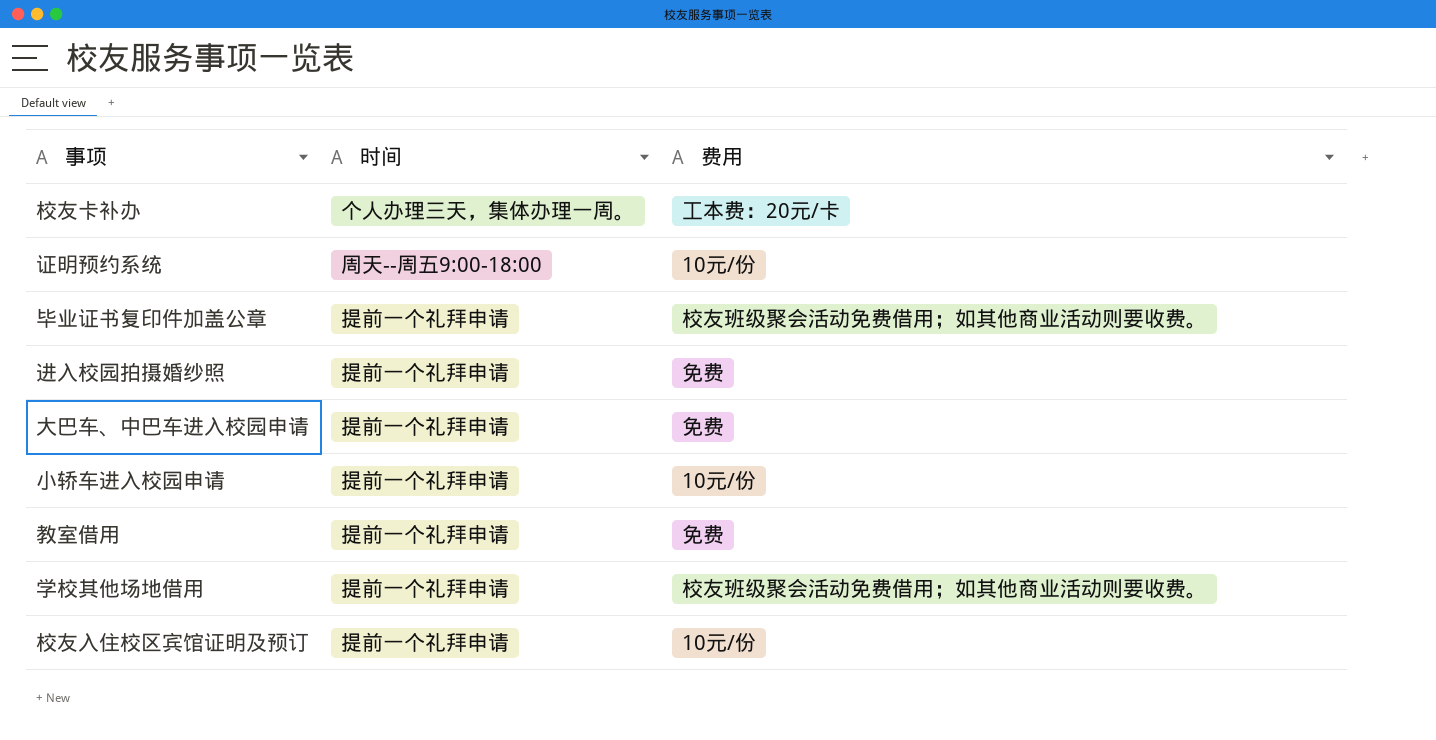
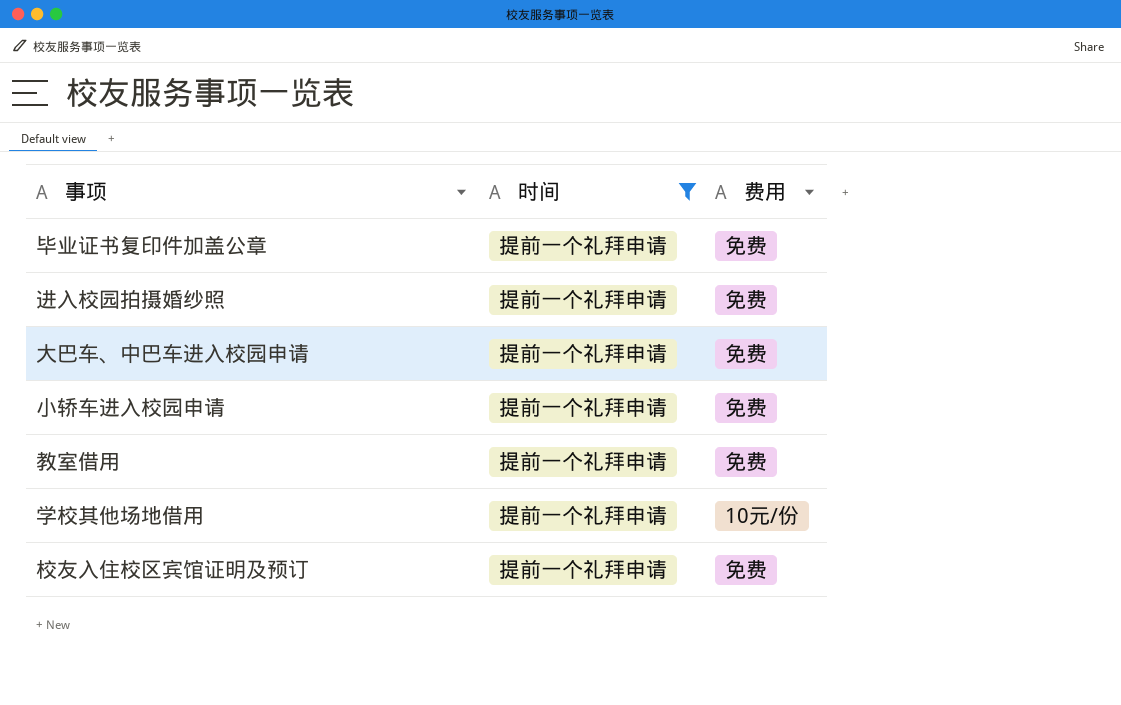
filter: none -> 时间 = 提前一个礼拜申请
毕业证书复印件加盖公章 | 费用: 校友班级聚会活动免费借用；如其他商业活动则要收费。 -> 免费
小轿车进入校园申请 | 费用: 10元/份 -> 免费
学校其他场地借用 | 费用: 校友班级聚会活动免费借用；如其他商业活动则要收费。 -> 10元/份
校友入住校区宾馆证明及预订 | 费用: 10元/份 -> 免费

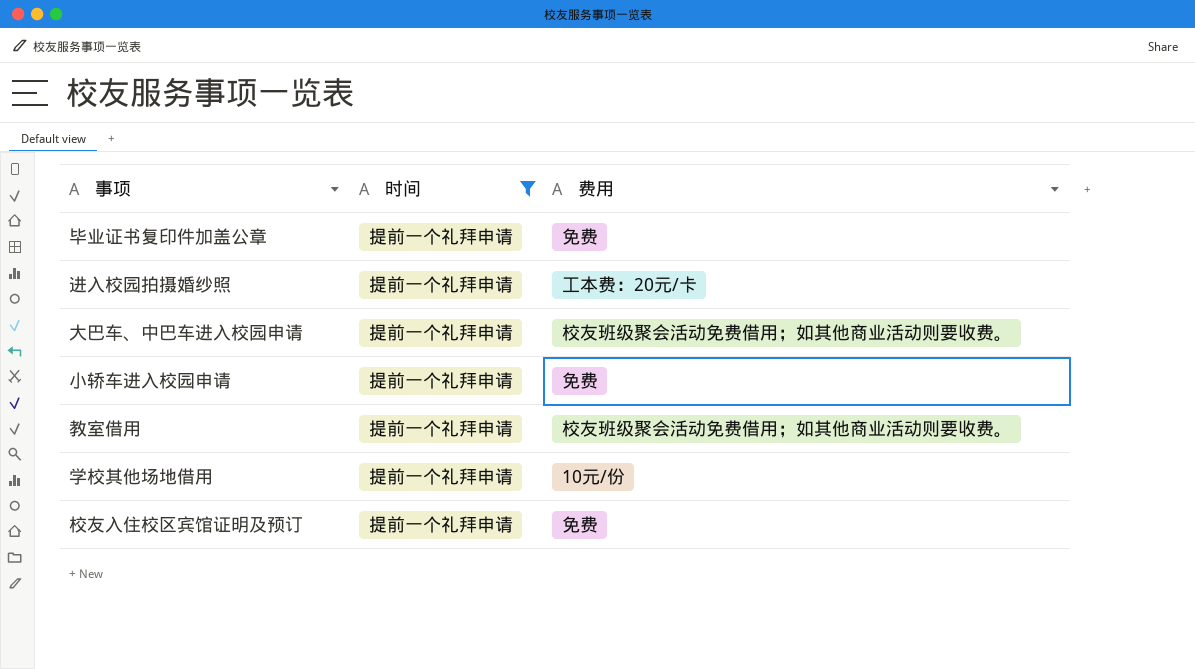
进入校园拍摄婚纱照 | 费用: 免费 -> 工本费：20元/卡
大巴车、中巴车进入校园申请 | 费用: 免费 -> 校友班级聚会活动免费借用；如其他商业活动则要收费。
教室借用 | 费用: 免费 -> 校友班级聚会活动免费借用；如其他商业活动则要收费。

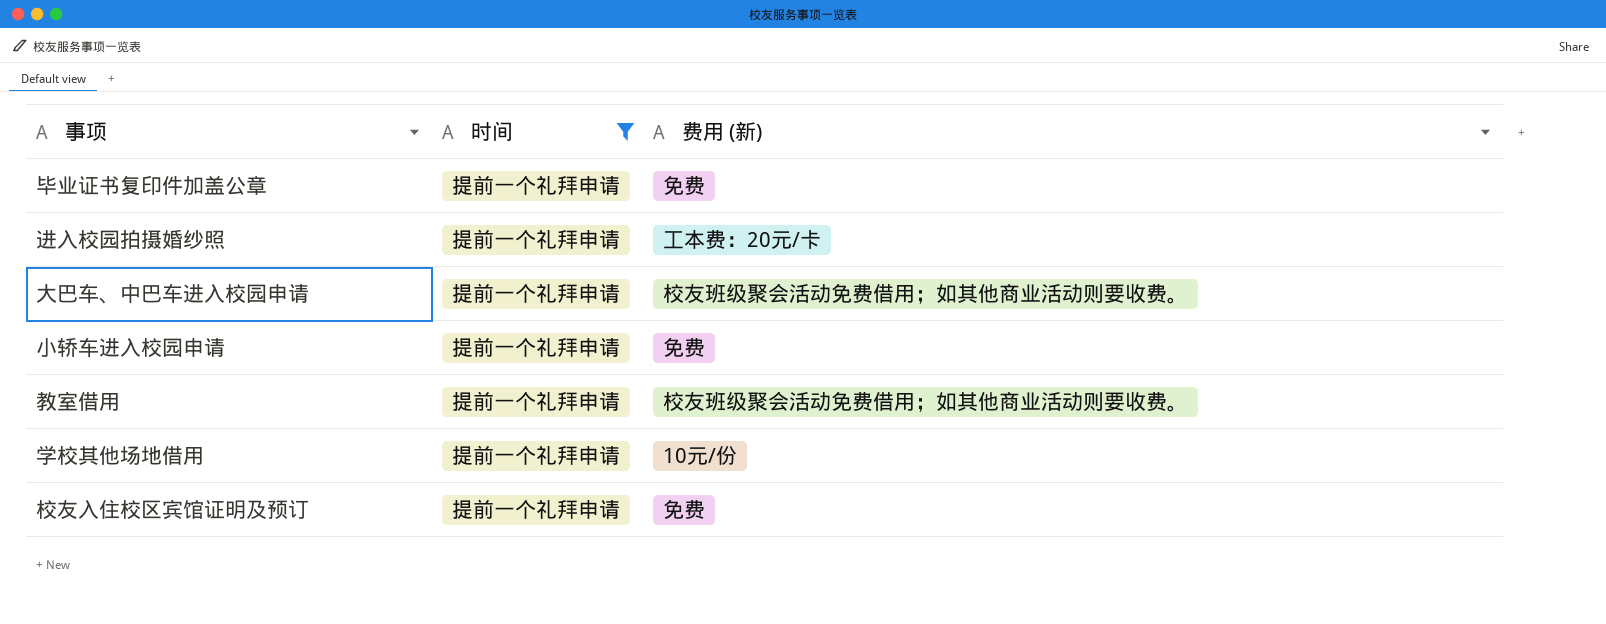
column name: 费用 -> 费用 (新)

